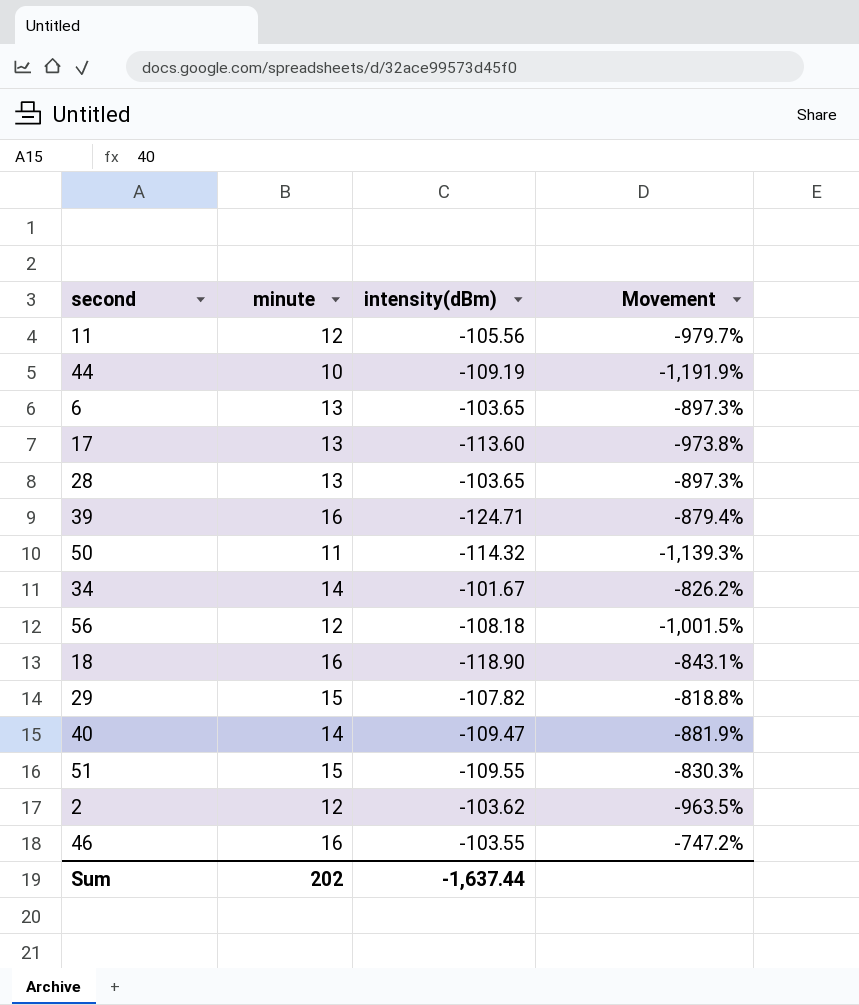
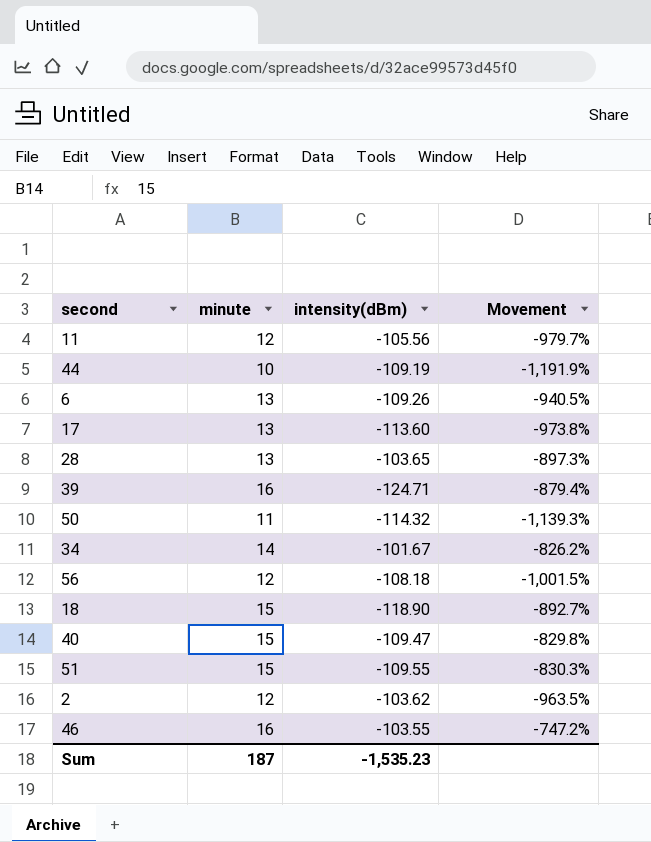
row 29: 15 | -107.82 | -818.8% -> none
6 | intensity(dBm): -103.65 -> -109.26
6 | Movement: -897.3% -> -940.5%
18 | minute: 16 -> 15
18 | Movement: -843.1% -> -892.7%
40 | minute: 14 -> 15
40 | Movement: -881.9% -> -829.8%
Sum | minute: 202 -> 187
Sum | intensity(dBm): -1,637.44 -> -1,535.23

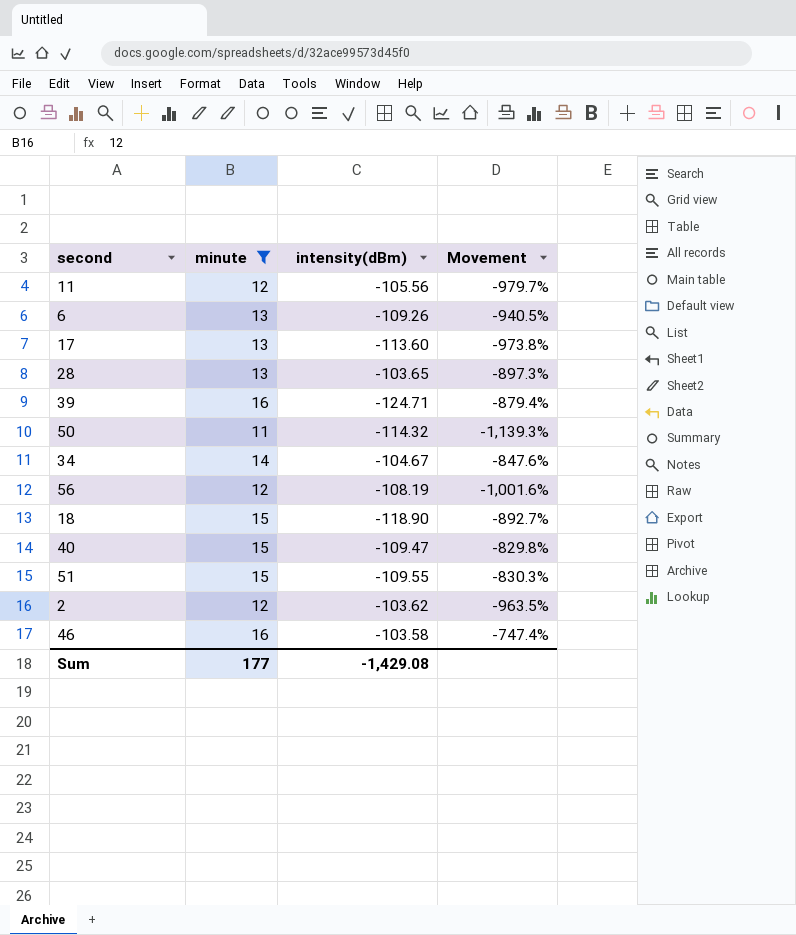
filter: none -> minute != 10
34 | intensity(dBm): -101.67 -> -104.67
34 | Movement: -826.2% -> -847.6%
56 | intensity(dBm): -108.18 -> -108.19
56 | Movement: -1,001.5% -> -1,001.6%
46 | intensity(dBm): -103.55 -> -103.58
46 | Movement: -747.2% -> -747.4%
Sum | minute: 187 -> 177
Sum | intensity(dBm): -1,535.23 -> -1,429.08

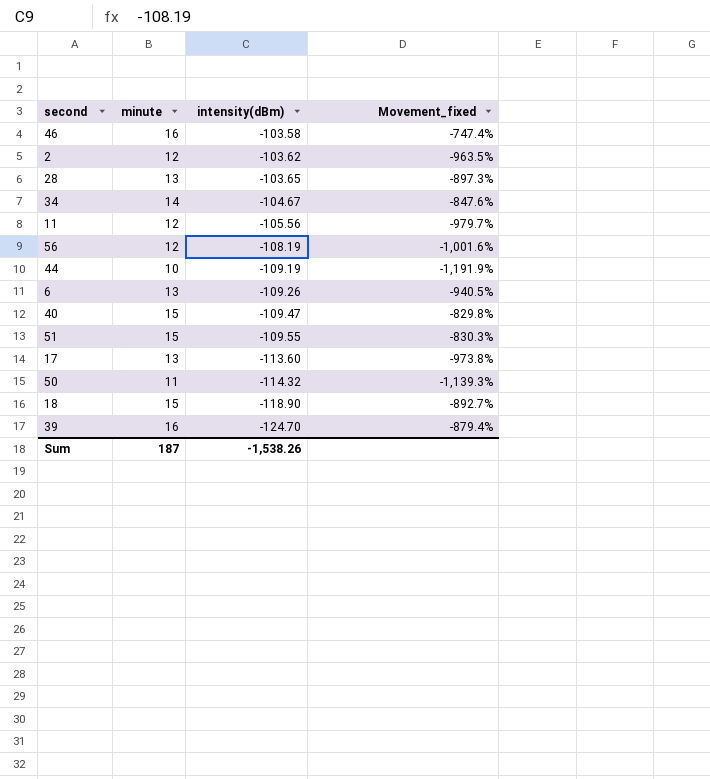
filter: minute != 10 -> none
row order: none -> intensity(dBm) descending
column name: Movement -> Movement_fixed
39 | intensity(dBm): -124.71 -> -124.70
Sum | minute: 177 -> 187
Sum | intensity(dBm): -1,429.08 -> -1,538.26

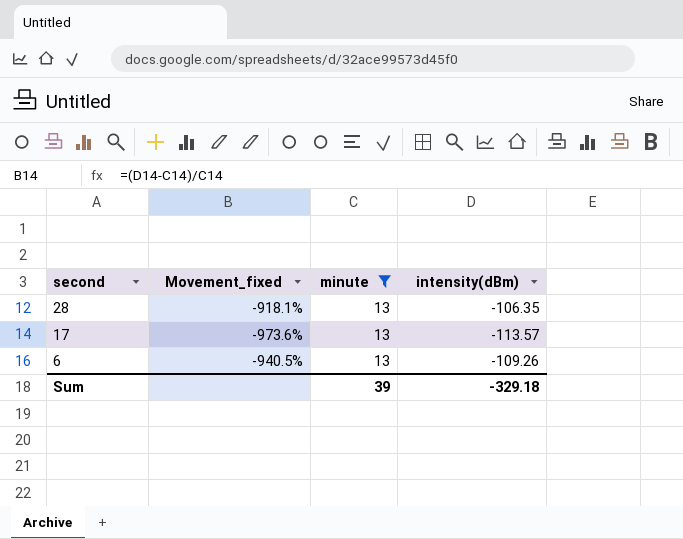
filter: none -> minute = 13
row order: intensity(dBm) descending -> second descending
column Movement_fixed | position: 4 -> 2
28 | Movement_fixed: -897.3% -> -918.1%
28 | intensity(dBm): -103.65 -> -106.35
17 | Movement_fixed: -973.8% -> -973.6%
17 | intensity(dBm): -113.60 -> -113.57
Sum | minute: 187 -> 39
Sum | intensity(dBm): -1,538.26 -> -329.18

